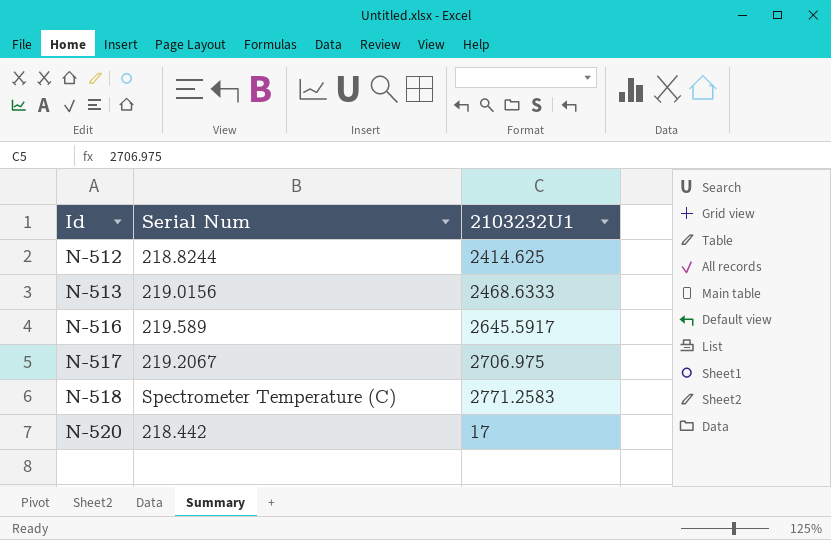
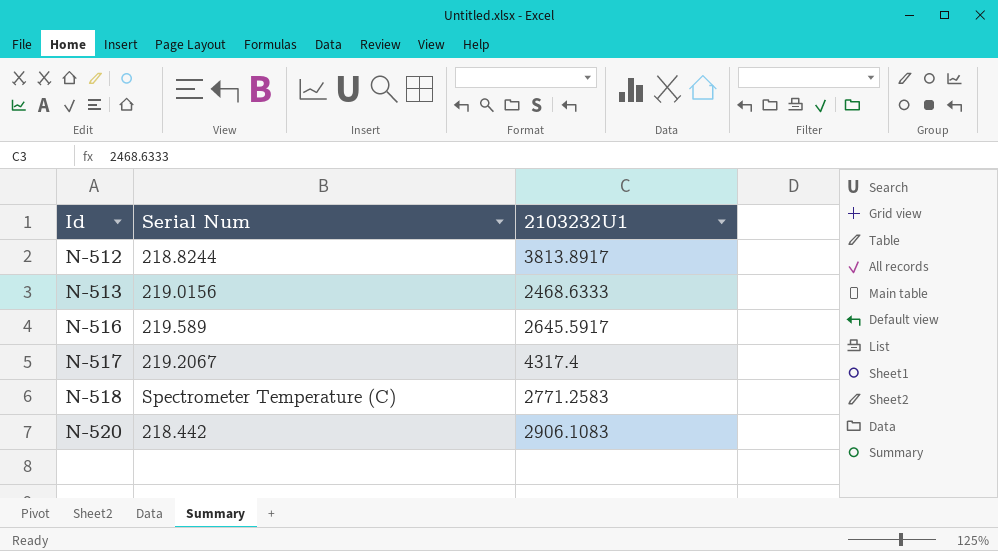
N-512 | 2103232U1: 2414.625 -> 3813.8917
N-517 | 2103232U1: 2706.975 -> 4317.4
N-520 | 2103232U1: 17 -> 2906.1083

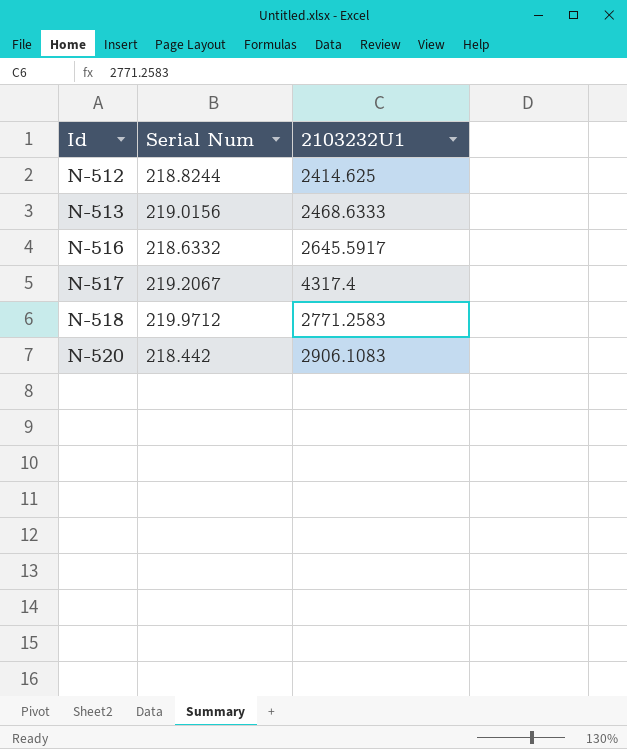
N-512 | 2103232U1: 3813.8917 -> 2414.625
N-516 | Serial Num: 219.589 -> 218.6332
N-518 | Serial Num: Spectrometer Temperature (C) -> 219.9712

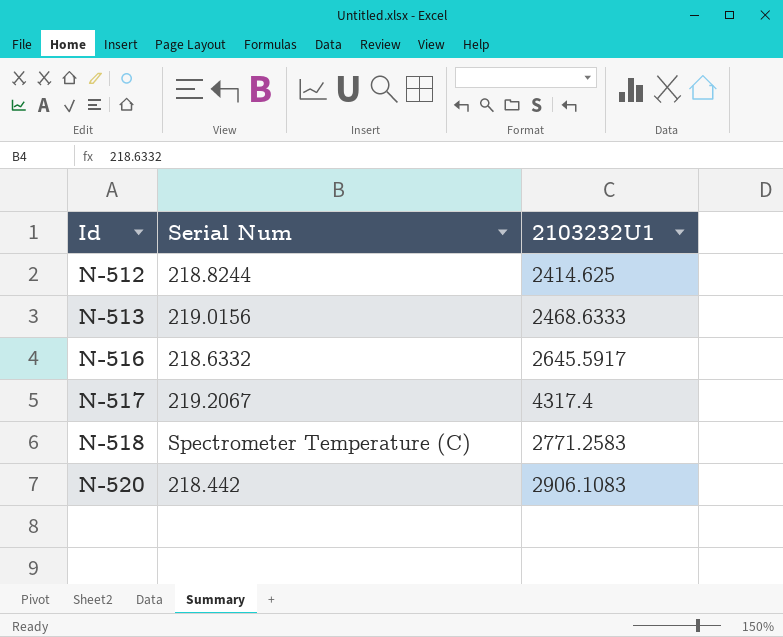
N-518 | Serial Num: 219.9712 -> Spectrometer Temperature (C)

